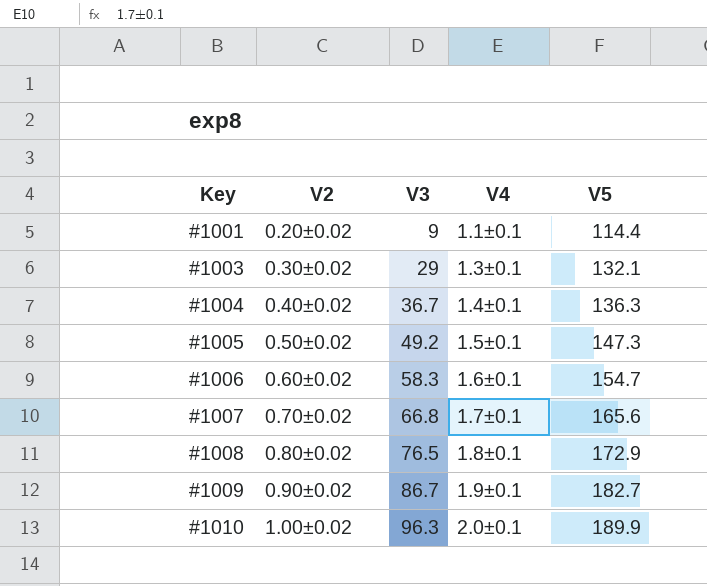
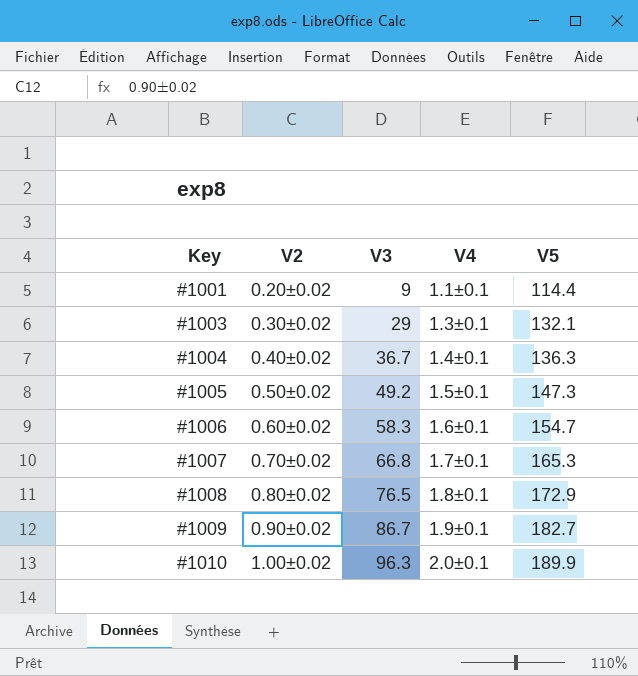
#1007 | V5: 165.6 -> 165.3

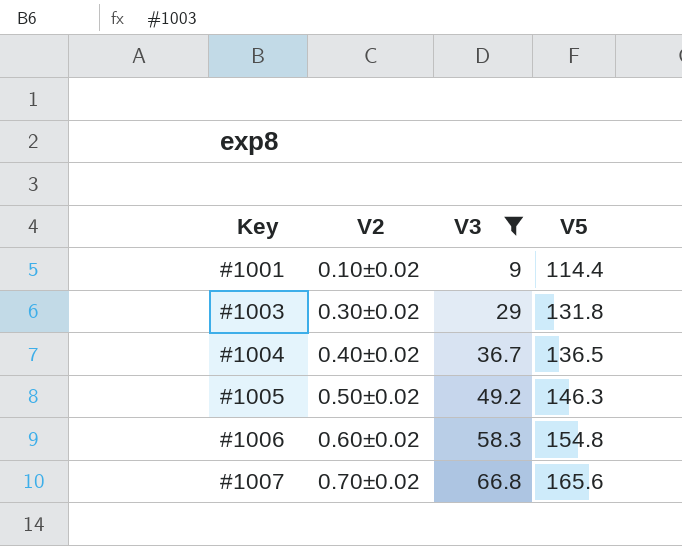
filter: none -> V3 <= 66.8
column V4 | position: 4 -> none
#1001 | V2: 0.20±0.02 -> 0.10±0.02
#1003 | V5: 132.1 -> 131.8
#1004 | V5: 136.3 -> 136.5
#1005 | V5: 147.3 -> 146.3
#1006 | V5: 154.7 -> 154.8
#1007 | V5: 165.3 -> 165.6

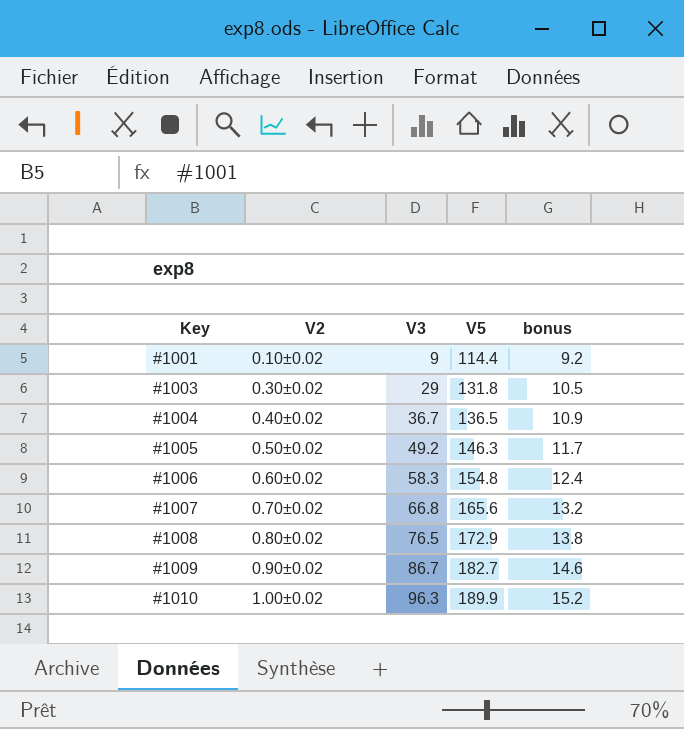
filter: V3 <= 66.8 -> none
column bonus | formula: none -> [V5] * 0.08

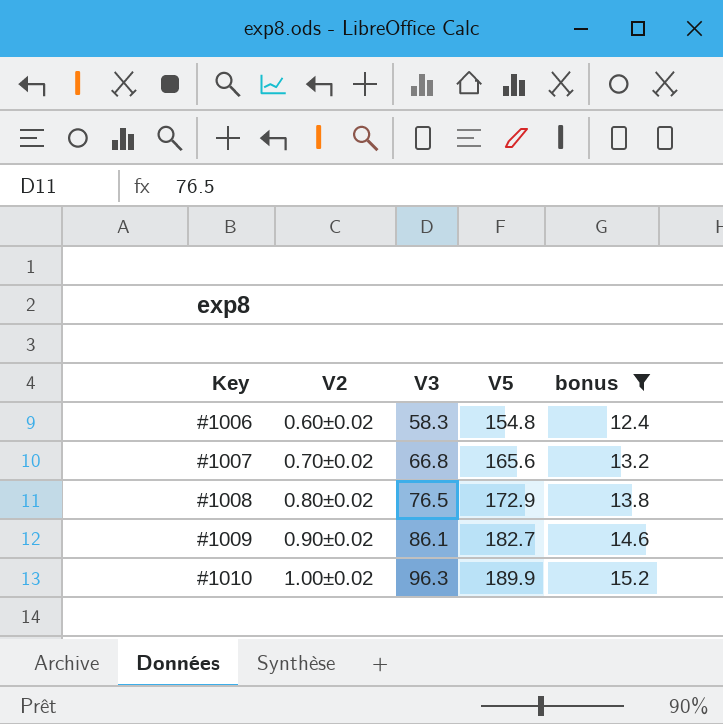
filter: none -> bonus >= 12.4
#1009 | V3: 86.7 -> 86.1

